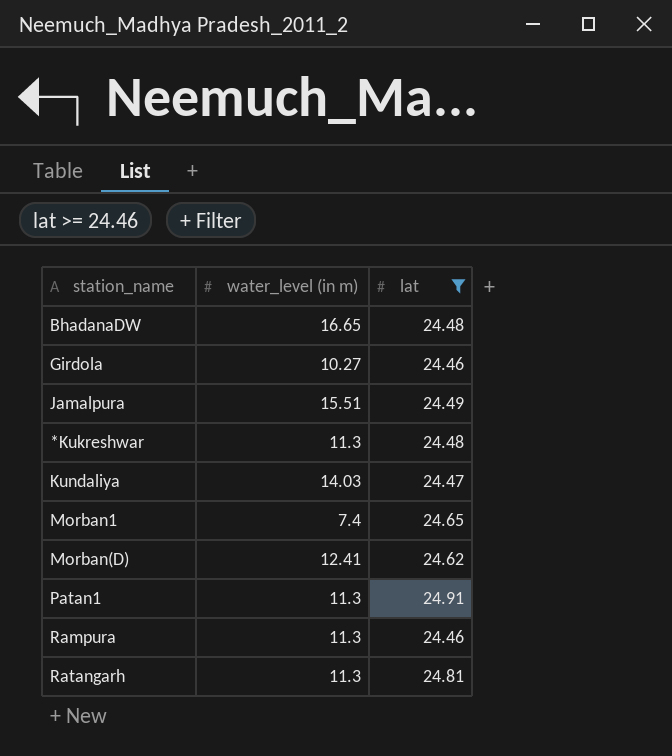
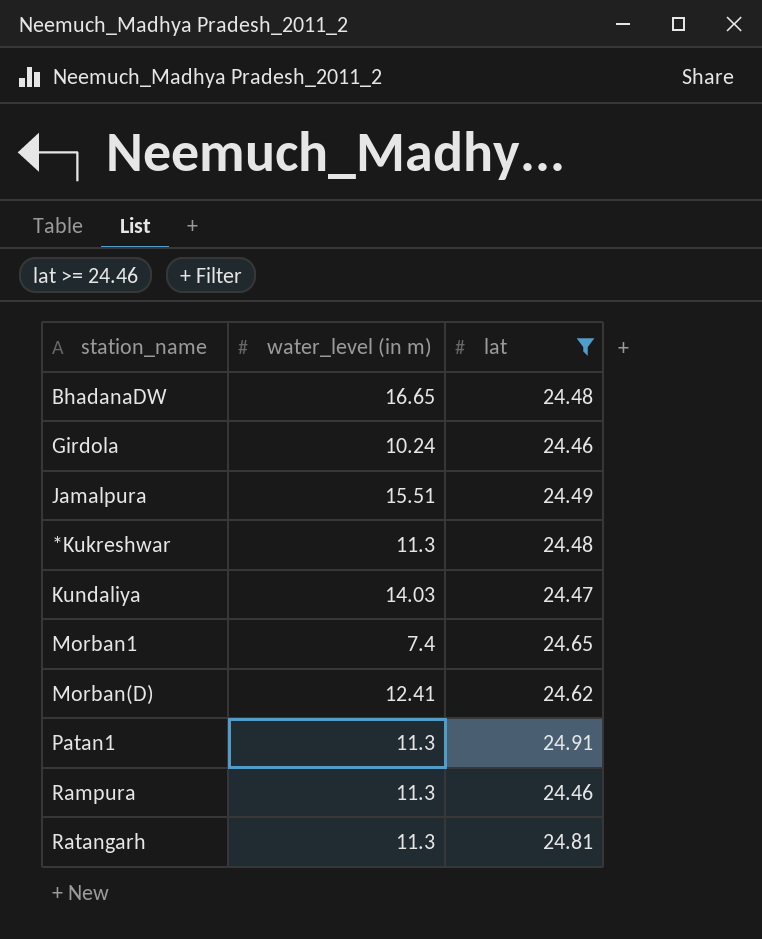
Girdola | water_level (in m): 10.27 -> 10.24

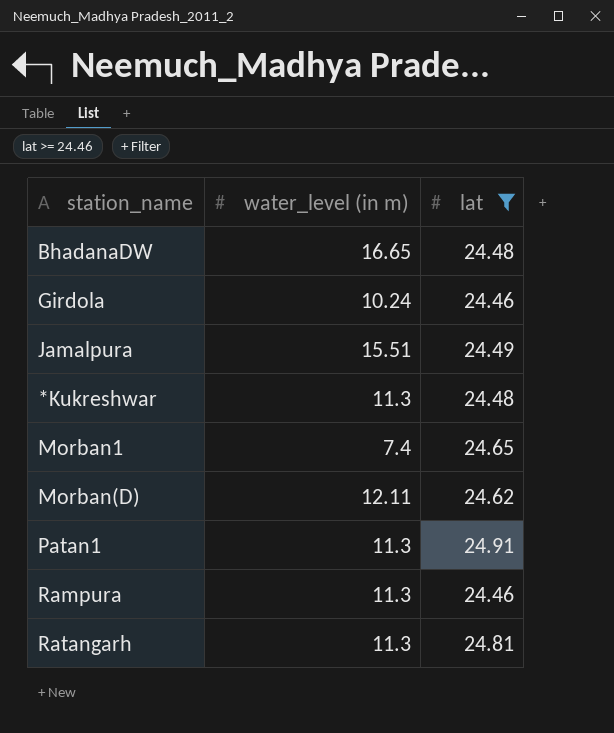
row Kundaliya: 14.03 | 24.47 -> none
Morban(D) | water_level (in m): 12.41 -> 12.11

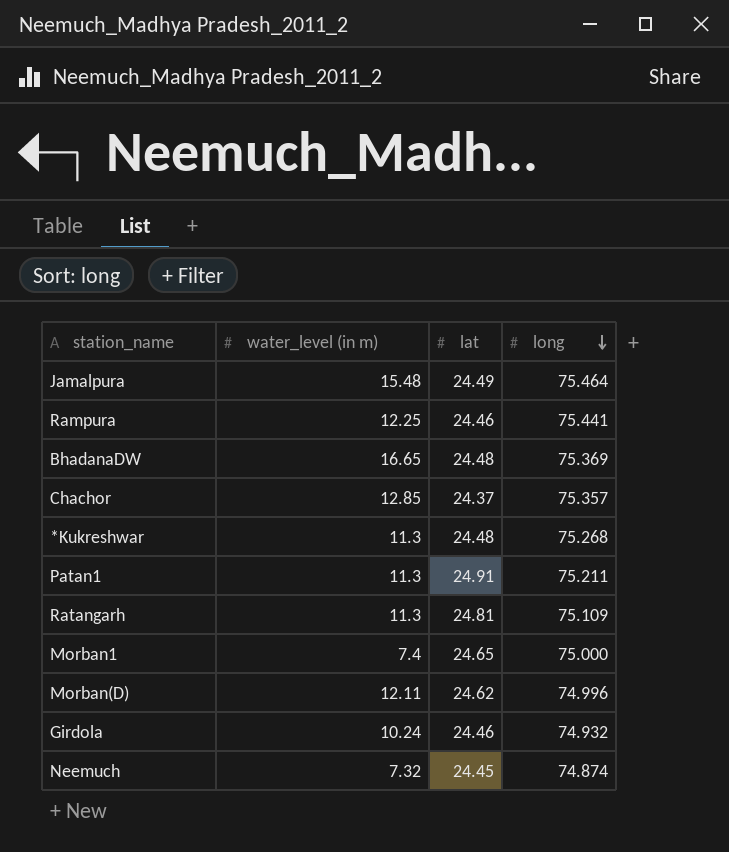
filter: lat >= 24.46 -> none
row order: none -> long descending
column long | position: none -> 4
Jamalpura | water_level (in m): 15.51 -> 15.48
Rampura | water_level (in m): 11.3 -> 12.25

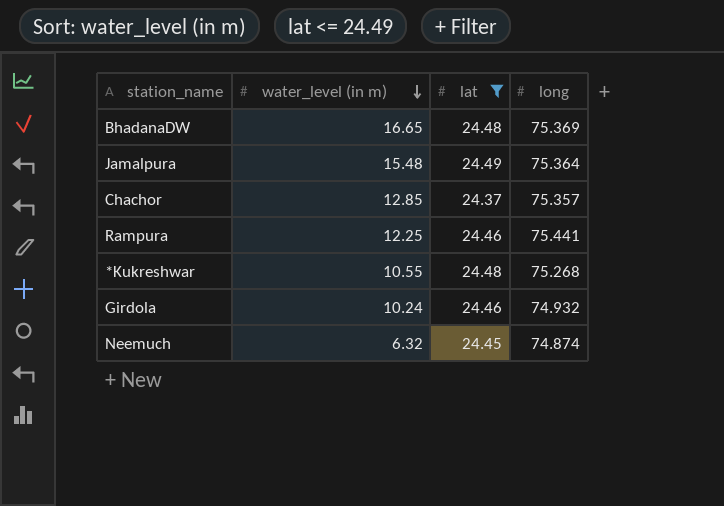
filter: none -> lat <= 24.49
row order: long descending -> water_level (in m) descending
Jamalpura | long: 75.464 -> 75.364
*Kukreshwar | water_level (in m): 11.3 -> 10.55
Neemuch | water_level (in m): 7.32 -> 6.32

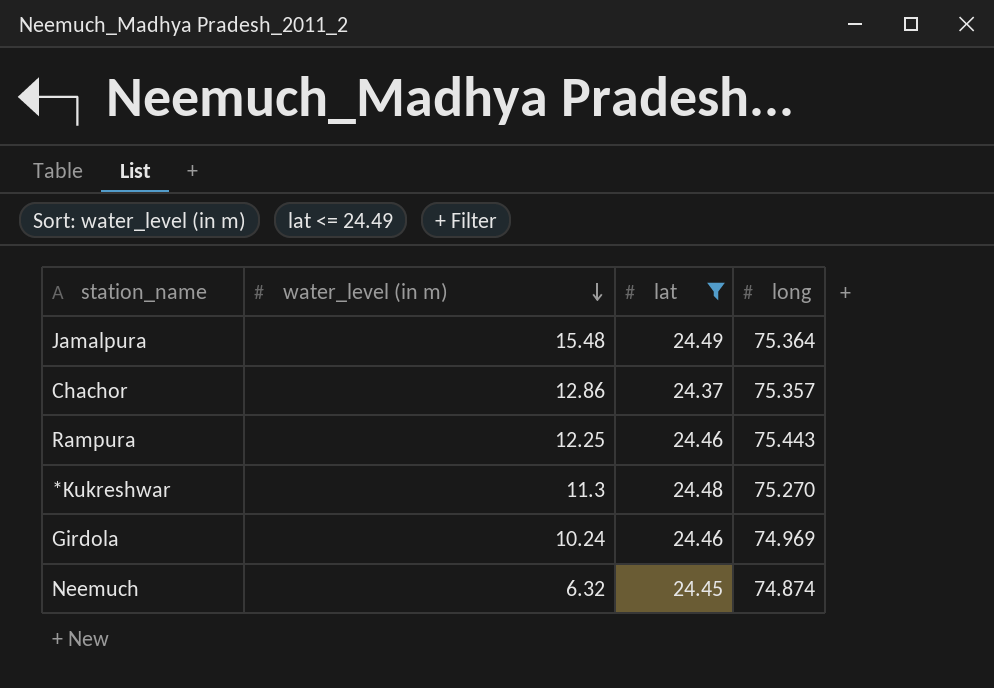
row BhadanaDW: 16.65 | 24.48 | 75.369 -> none
Chachor | water_level (in m): 12.85 -> 12.86
Rampura | long: 75.441 -> 75.443
*Kukreshwar | water_level (in m): 10.55 -> 11.3
*Kukreshwar | long: 75.268 -> 75.270
Girdola | long: 74.932 -> 74.969

